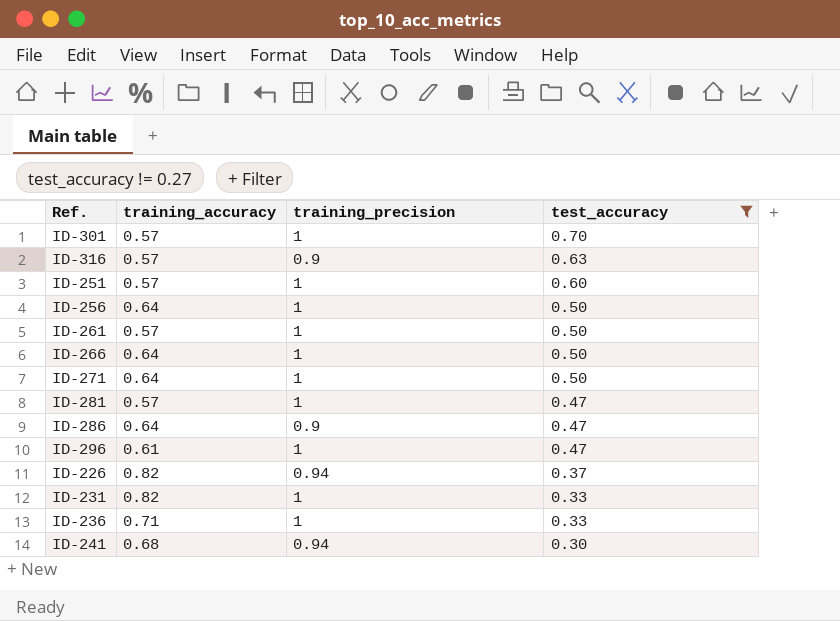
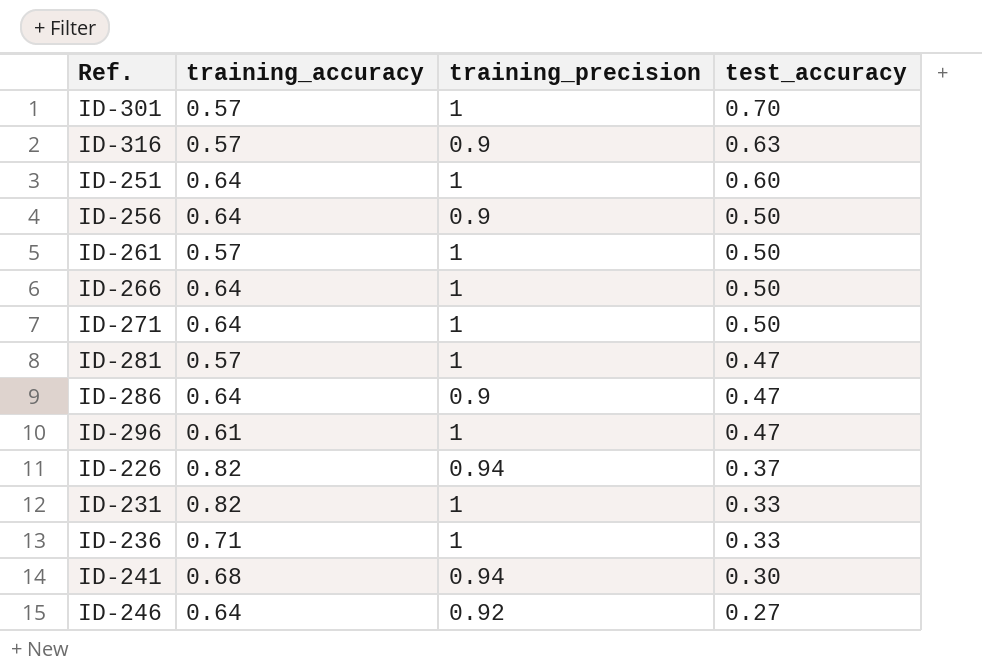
filter: test_accuracy != 0.27 -> none
ID-251 | training_accuracy: 0.57 -> 0.64
ID-256 | training_precision: 1 -> 0.9

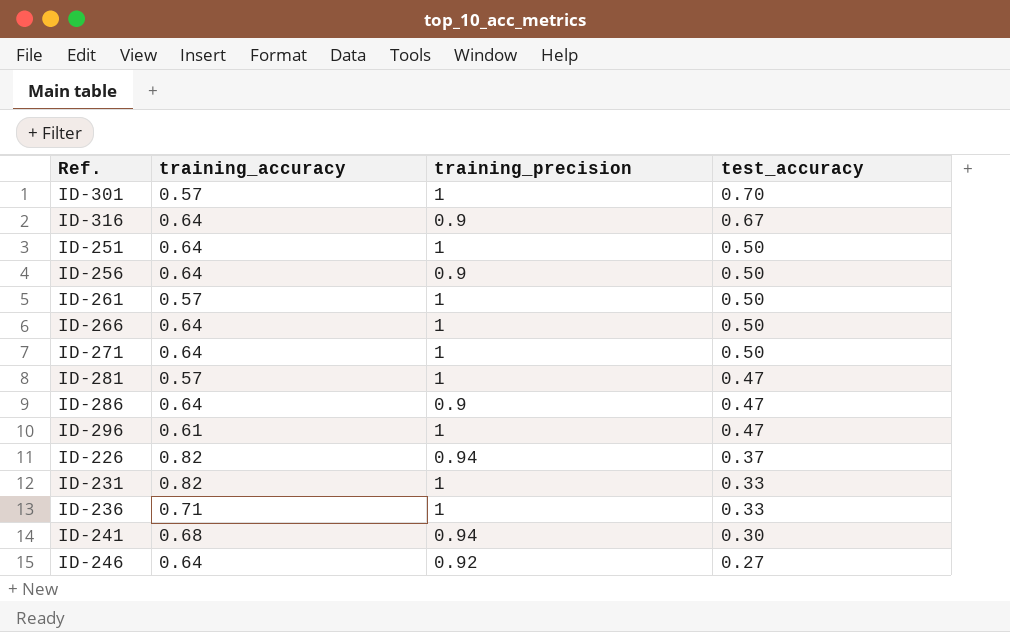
ID-316 | training_accuracy: 0.57 -> 0.64
ID-316 | test_accuracy: 0.63 -> 0.67
ID-251 | test_accuracy: 0.60 -> 0.50

